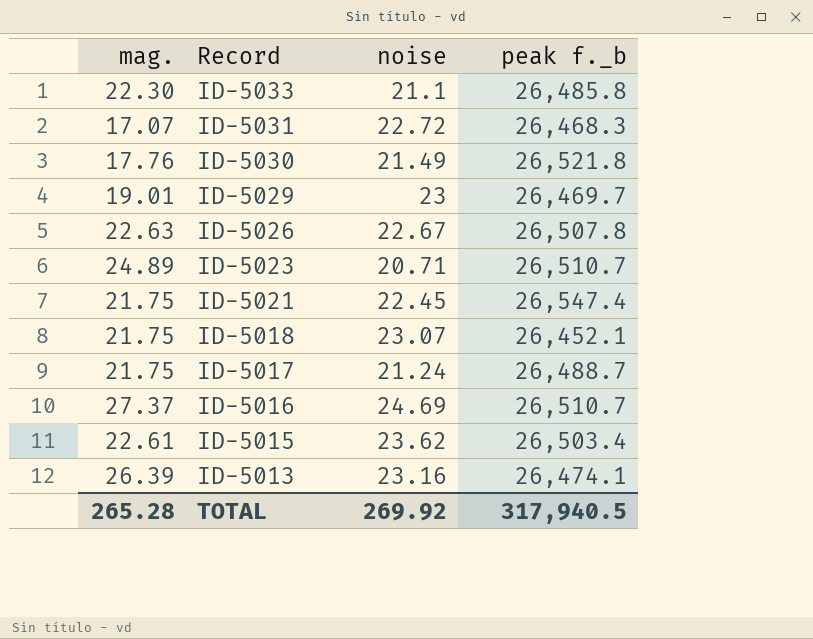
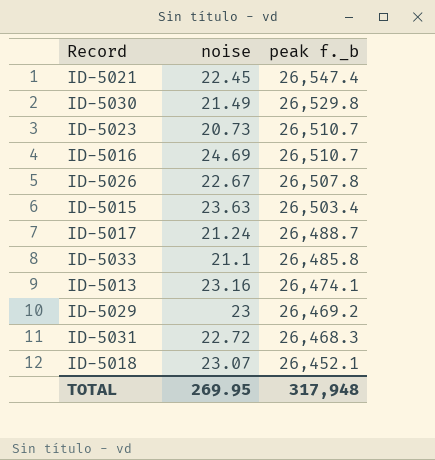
row order: Record descending -> peak f._b descending
column mag. | position: 1 -> none
ID-5030 | peak f._b: 26,521.8 -> 26,529.8
ID-5023 | noise: 20.71 -> 20.73
ID-5015 | noise: 23.62 -> 23.63
ID-5029 | peak f._b: 26,469.7 -> 26,469.2
TOTAL | noise: 269.92 -> 269.95
TOTAL | peak f._b: 317,940.5 -> 317,948

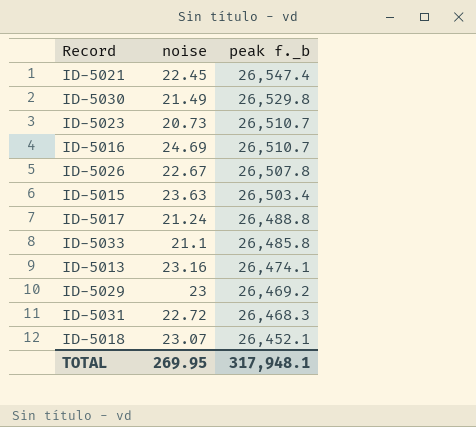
ID-5017 | peak f._b: 26,488.7 -> 26,488.8
TOTAL | peak f._b: 317,948 -> 317,948.1

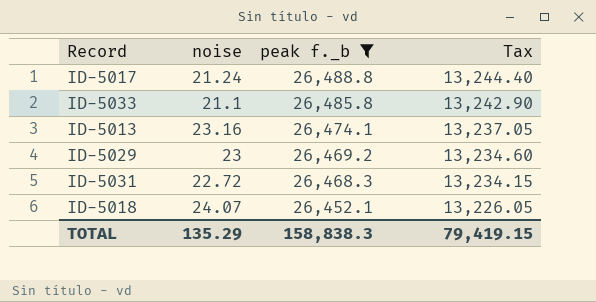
filter: none -> peak f._b <= 26,488.8
column Tax | formula: none -> [peak f._b] * 0.5
ID-5018 | noise: 23.07 -> 24.07
TOTAL | noise: 269.95 -> 135.29
TOTAL | peak f._b: 317,948.1 -> 158,838.3

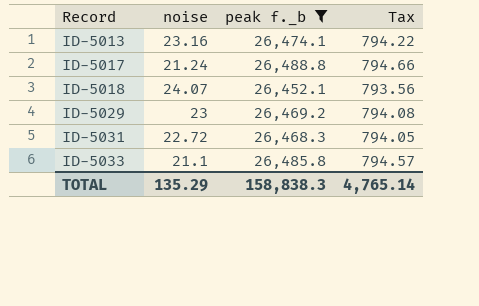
row order: peak f._b descending -> Record ascending
column Tax | formula: [peak f._b] * 0.5 -> [peak f._b] * 0.03
TOTAL | Tax: 79,419.15 -> 4,765.14

